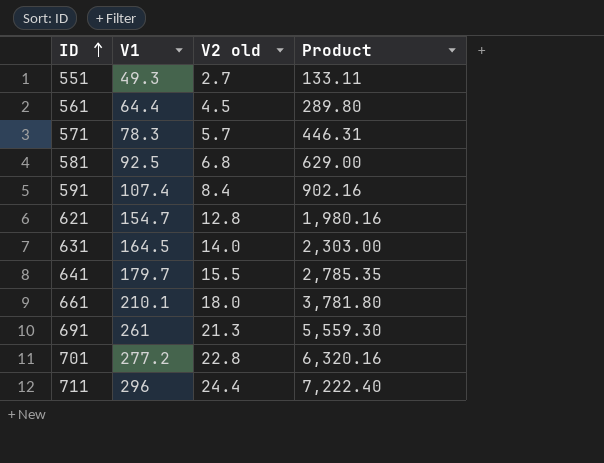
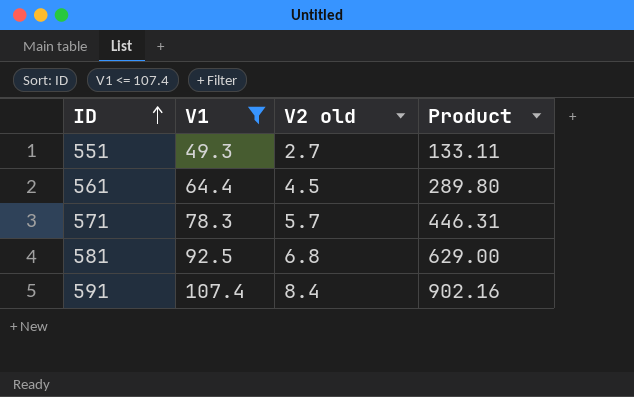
filter: none -> V1 <= 107.4

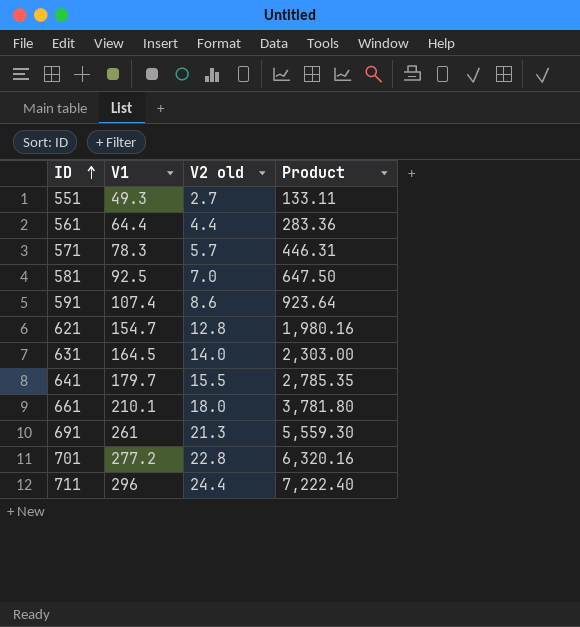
filter: V1 <= 107.4 -> none
561 | V2 old: 4.5 -> 4.4
561 | Product: 289.80 -> 283.36
581 | V2 old: 6.8 -> 7.0
581 | Product: 629.00 -> 647.50
591 | V2 old: 8.4 -> 8.6
591 | Product: 902.16 -> 923.64

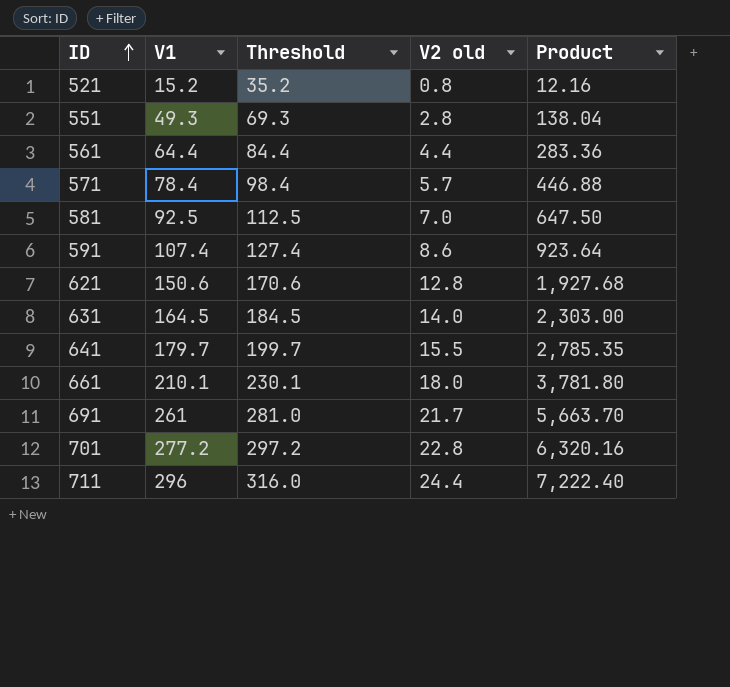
column Threshold | formula: none -> [V1] + 20
row 521: none -> 15.2 | 35.2 | 0.8 | 12.16
551 | V2 old: 2.7 -> 2.8
551 | Product: 133.11 -> 138.04
571 | V1: 78.3 -> 78.4
571 | Product: 446.31 -> 446.88
621 | V1: 154.7 -> 150.6
621 | Product: 1,980.16 -> 1,927.68
691 | V2 old: 21.3 -> 21.7
691 | Product: 5,559.30 -> 5,663.70

